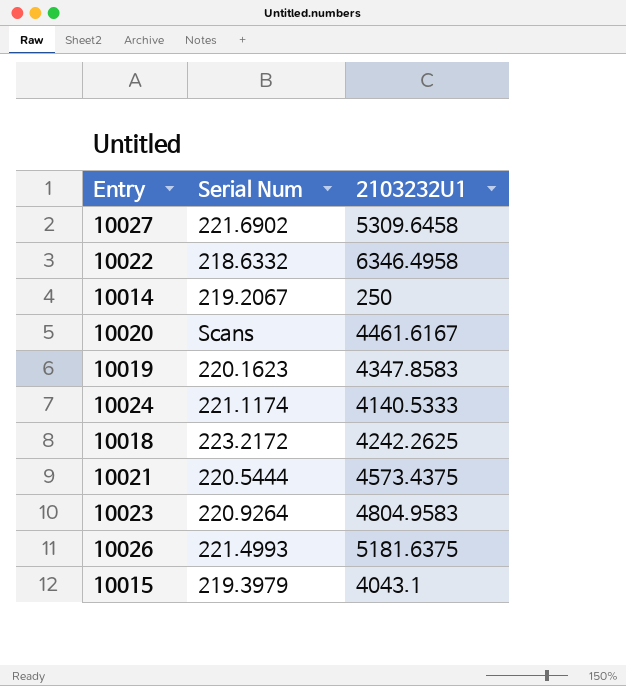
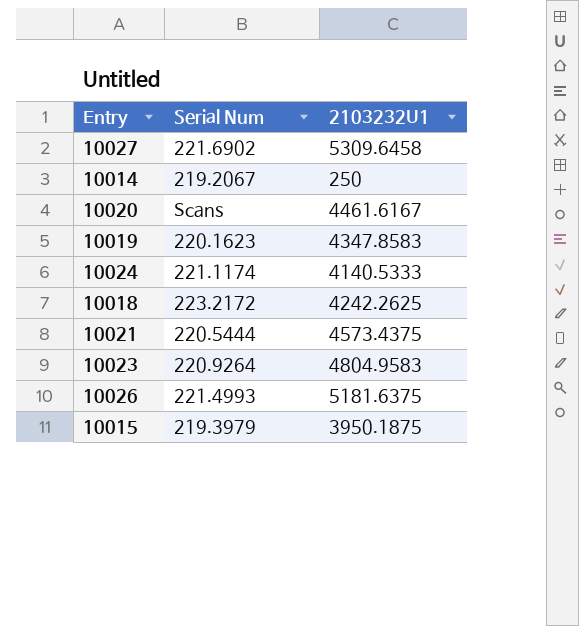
row 10022: 218.6332 | 6346.4958 -> none
10015 | 2103232U1: 4043.1 -> 3950.1875

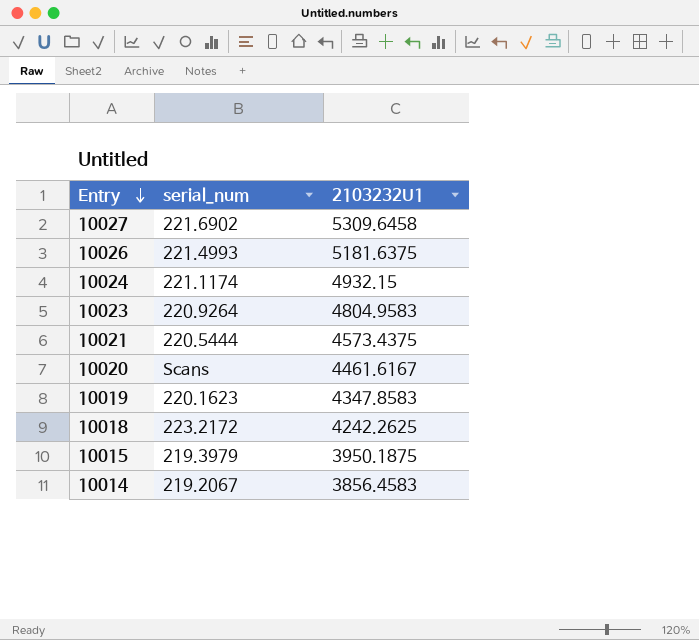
row order: none -> Entry descending
column name: Serial Num -> serial_num
10024 | 2103232U1: 4140.5333 -> 4932.15
10014 | 2103232U1: 250 -> 3856.4583

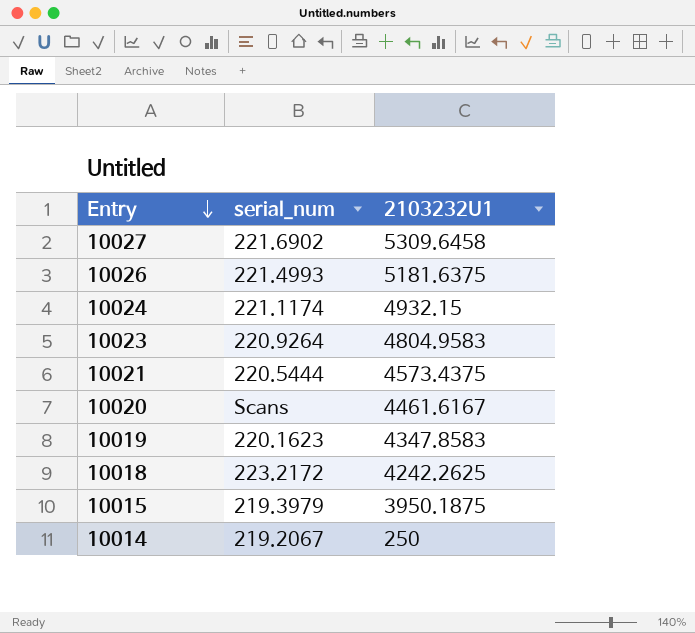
10014 | 2103232U1: 3856.4583 -> 250

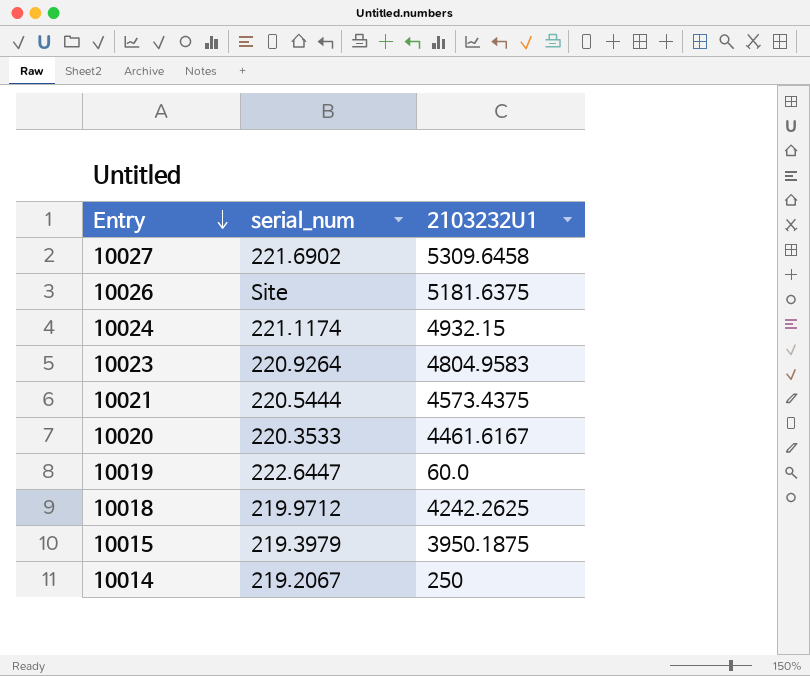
10026 | serial_num: 221.4993 -> Site
10020 | serial_num: Scans -> 220.3533
10019 | serial_num: 220.1623 -> 222.6447
10019 | 2103232U1: 4347.8583 -> 60.0
10018 | serial_num: 223.2172 -> 219.9712

